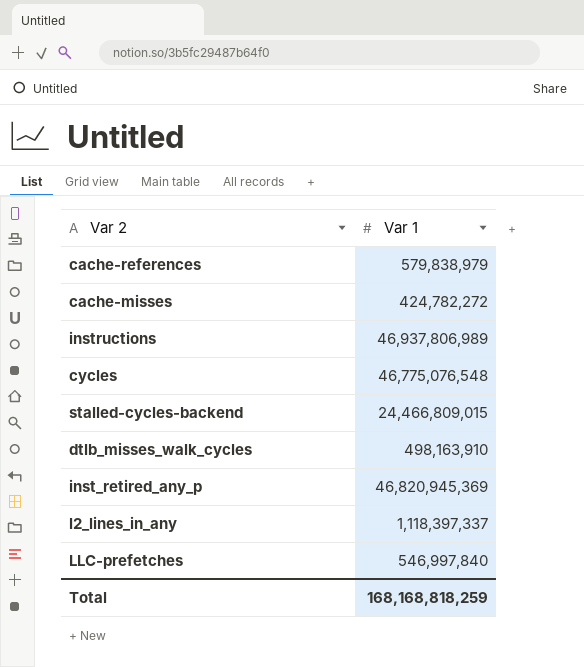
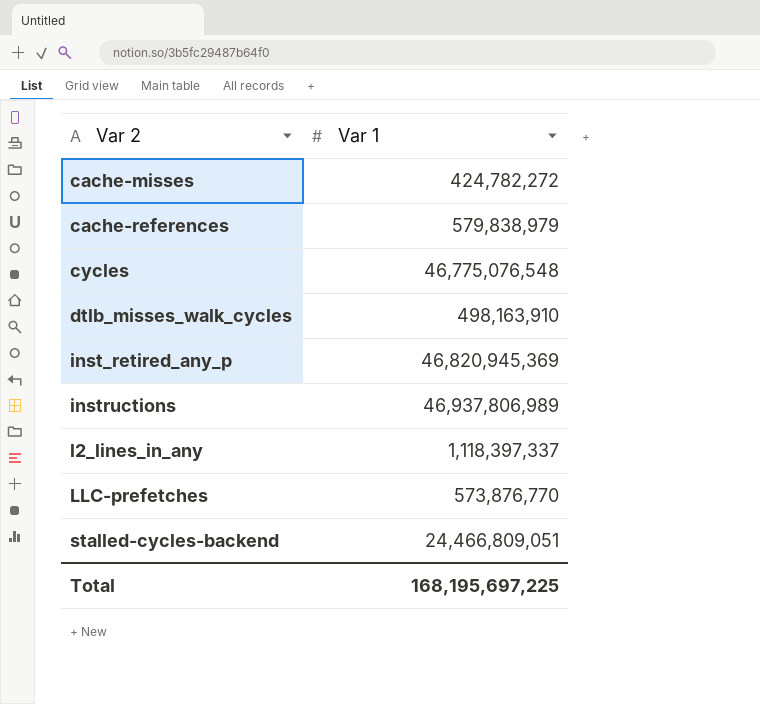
row order: none -> Var 2 ascending
LLC-prefetches | Var 1: 546,997,840 -> 573,876,770
stalled-cycles-backend | Var 1: 24,466,809,015 -> 24,466,809,051
Total | Var 1: 168,168,818,259 -> 168,195,697,225

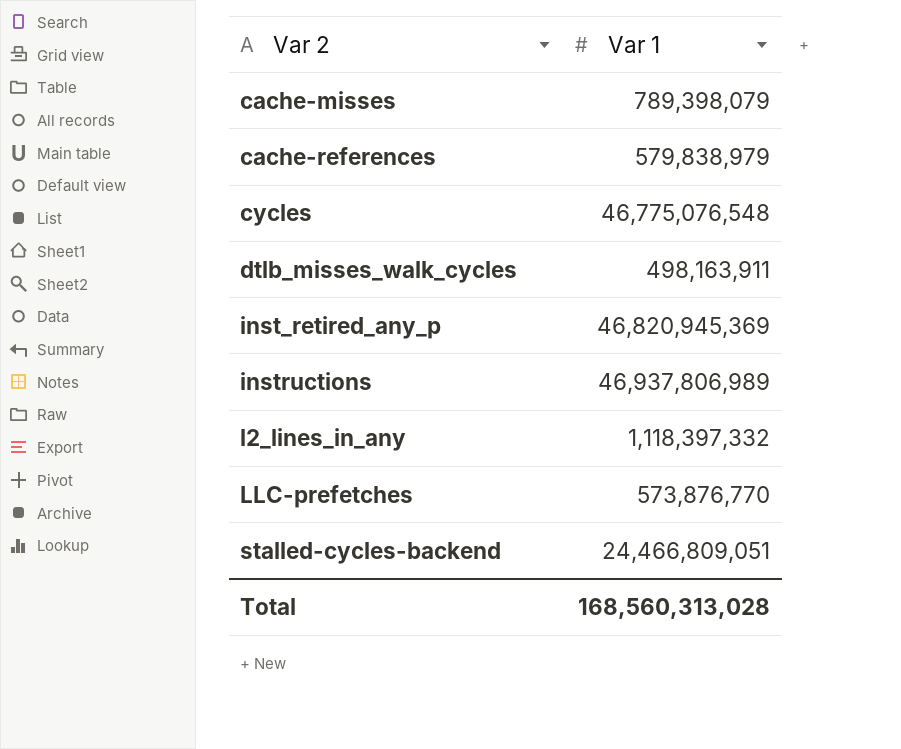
cache-misses | Var 1: 424,782,272 -> 789,398,079
dtlb_misses_walk_cycles | Var 1: 498,163,910 -> 498,163,911
l2_lines_in_any | Var 1: 1,118,397,337 -> 1,118,397,332
Total | Var 1: 168,195,697,225 -> 168,560,313,028

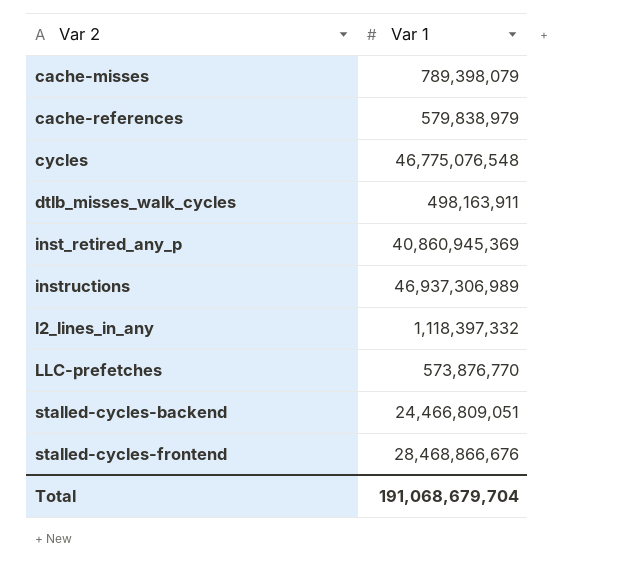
inst_retired_any_p | Var 1: 46,820,945,369 -> 40,860,945,369
instructions | Var 1: 46,937,806,989 -> 46,937,306,989
row stalled-cycles-frontend: none -> 28,468,866,676
Total | Var 1: 168,560,313,028 -> 191,068,679,704

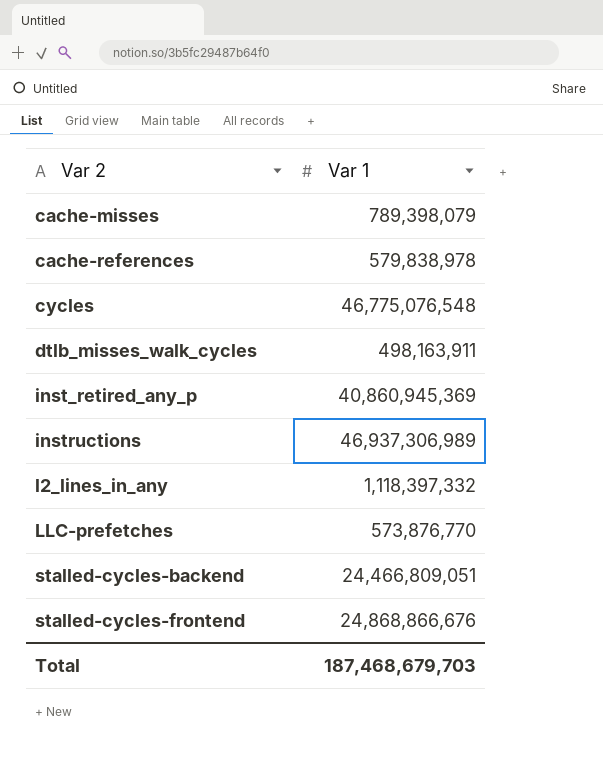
cache-references | Var 1: 579,838,979 -> 579,838,978
stalled-cycles-frontend | Var 1: 28,468,866,676 -> 24,868,866,676
Total | Var 1: 191,068,679,704 -> 187,468,679,703

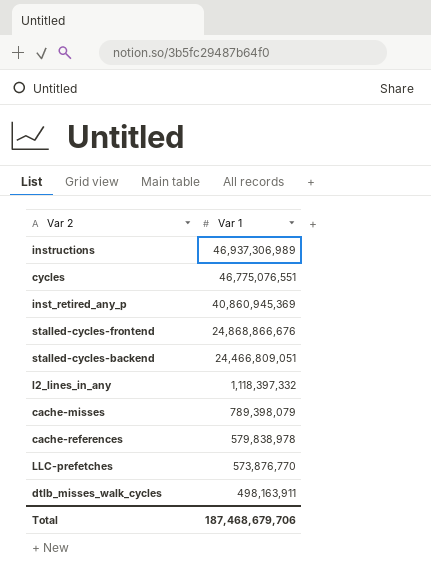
row order: Var 2 ascending -> Var 1 descending
cycles | Var 1: 46,775,076,548 -> 46,775,076,551
Total | Var 1: 187,468,679,703 -> 187,468,679,706

